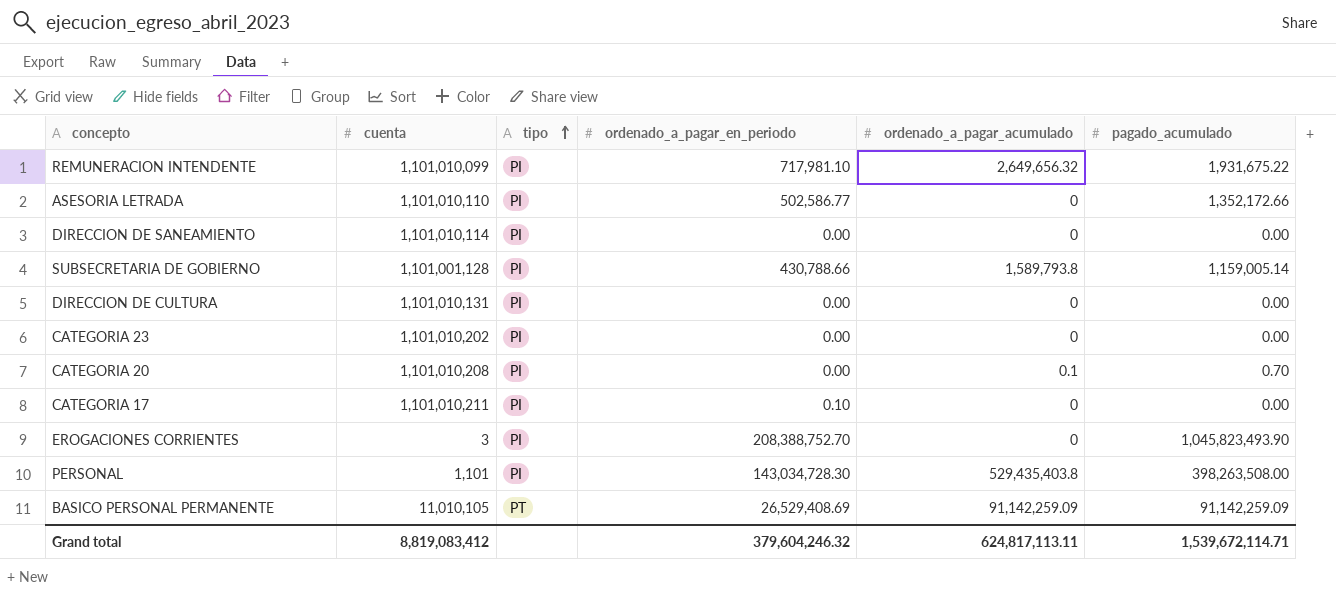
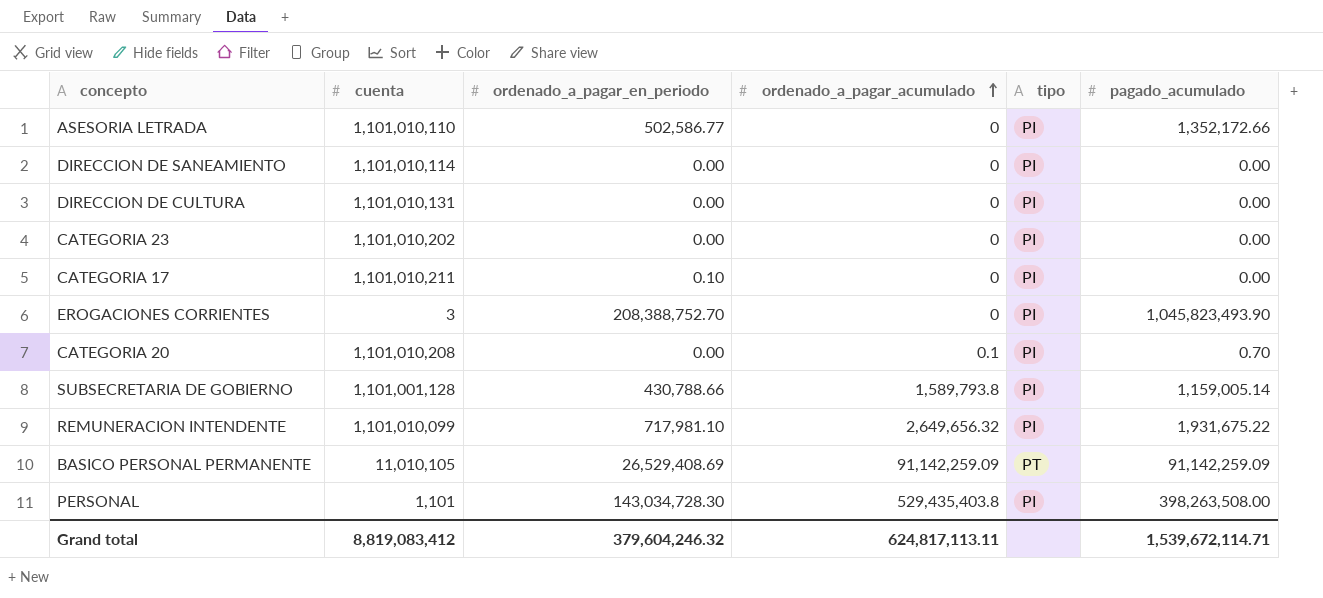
row order: tipo ascending -> ordenado_a_pagar_acumulado ascending
column tipo | position: 3 -> 5

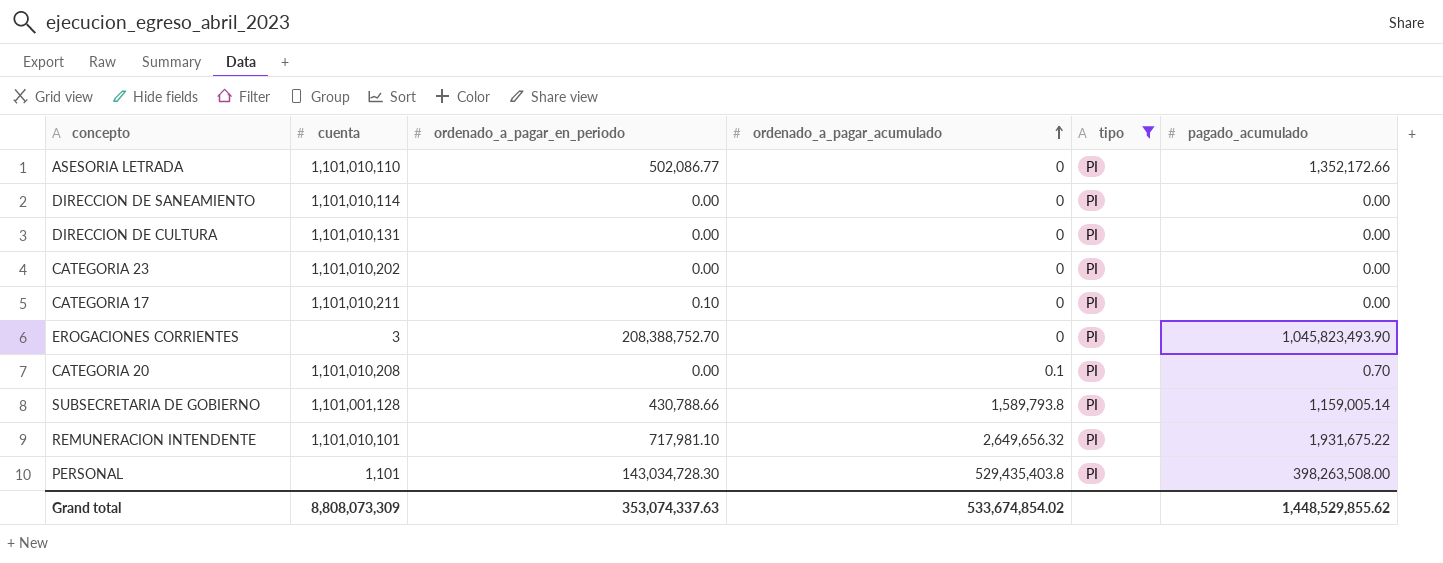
filter: none -> tipo = PI
ASESORIA LETRADA | ordenado_a_pagar_en_periodo: 502,586.77 -> 502,086.77
REMUNERACION INTENDENTE | cuenta: 1,101,010,099 -> 1,101,010,101
Grand total | cuenta: 8,819,083,412 -> 8,808,073,309
Grand total | ordenado_a_pagar_en_periodo: 379,604,246.32 -> 353,074,337.63
Grand total | ordenado_a_pagar_acumulado: 624,817,113.11 -> 533,674,854.02
Grand total | pagado_acumulado: 1,539,672,114.71 -> 1,448,529,855.62

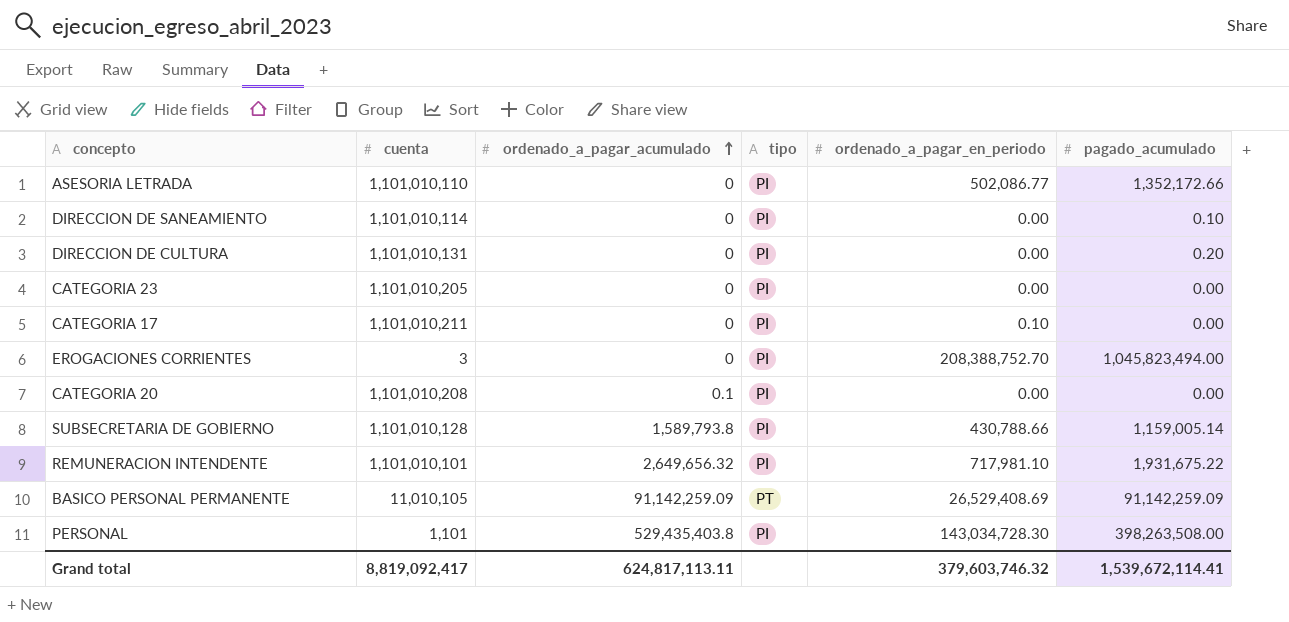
filter: tipo = PI -> none
column ordenado_a_pagar_en_periodo | position: 3 -> 5
DIRECCION DE SANEAMIENTO | pagado_acumulado: 0.00 -> 0.10
DIRECCION DE CULTURA | pagado_acumulado: 0.00 -> 0.20
CATEGORIA 23 | cuenta: 1,101,010,202 -> 1,101,010,205
EROGACIONES CORRIENTES | pagado_acumulado: 1,045,823,493.90 -> 1,045,823,494.00
CATEGORIA 20 | pagado_acumulado: 0.70 -> 0.00
SUBSECRETARIA DE GOBIERNO | cuenta: 1,101,001,128 -> 1,101,010,128
Grand total | cuenta: 8,808,073,309 -> 8,819,092,417
Grand total | ordenado_a_pagar_acumulado: 533,674,854.02 -> 624,817,113.11
Grand total | ordenado_a_pagar_en_periodo: 353,074,337.63 -> 379,603,746.32
Grand total | pagado_acumulado: 1,448,529,855.62 -> 1,539,672,114.41

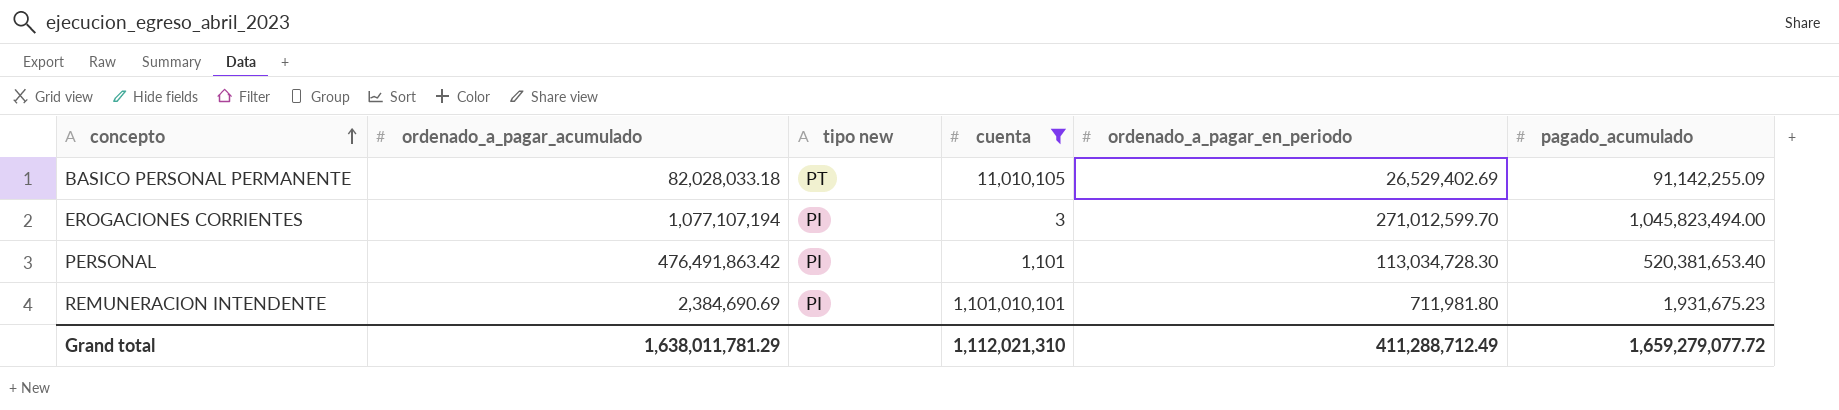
filter: none -> cuenta <= 1,101,010,101
row order: ordenado_a_pagar_acumulado ascending -> concepto ascending
column name: tipo -> tipo new
column cuenta | position: 2 -> 4
BASICO PERSONAL PERMANENTE | ordenado_a_pagar_acumulado: 91,142,259.09 -> 82,028,033.18
BASICO PERSONAL PERMANENTE | ordenado_a_pagar_en_periodo: 26,529,408.69 -> 26,529,402.69
BASICO PERSONAL PERMANENTE | pagado_acumulado: 91,142,259.09 -> 91,142,255.09
EROGACIONES CORRIENTES | ordenado_a_pagar_acumulado: 0 -> 1,077,107,194
EROGACIONES CORRIENTES | ordenado_a_pagar_en_periodo: 208,388,752.70 -> 271,012,599.70
PERSONAL | ordenado_a_pagar_acumulado: 529,435,403.8 -> 476,491,863.42
PERSONAL | ordenado_a_pagar_en_periodo: 143,034,728.30 -> 113,034,728.30
PERSONAL | pagado_acumulado: 398,263,508.00 -> 520,381,653.40
REMUNERACION INTENDENTE | ordenado_a_pagar_acumulado: 2,649,656.32 -> 2,384,690.69
REMUNERACION INTENDENTE | ordenado_a_pagar_en_periodo: 717,981.10 -> 711,981.80
REMUNERACION INTENDENTE | pagado_acumulado: 1,931,675.22 -> 1,931,675.23
Grand total | ordenado_a_pagar_acumulado: 624,817,113.11 -> 1,638,011,781.29
Grand total | cuenta: 8,819,092,417 -> 1,112,021,310
Grand total | ordenado_a_pagar_en_periodo: 379,603,746.32 -> 411,288,712.49
Grand total | pagado_acumulado: 1,539,672,114.41 -> 1,659,279,077.72

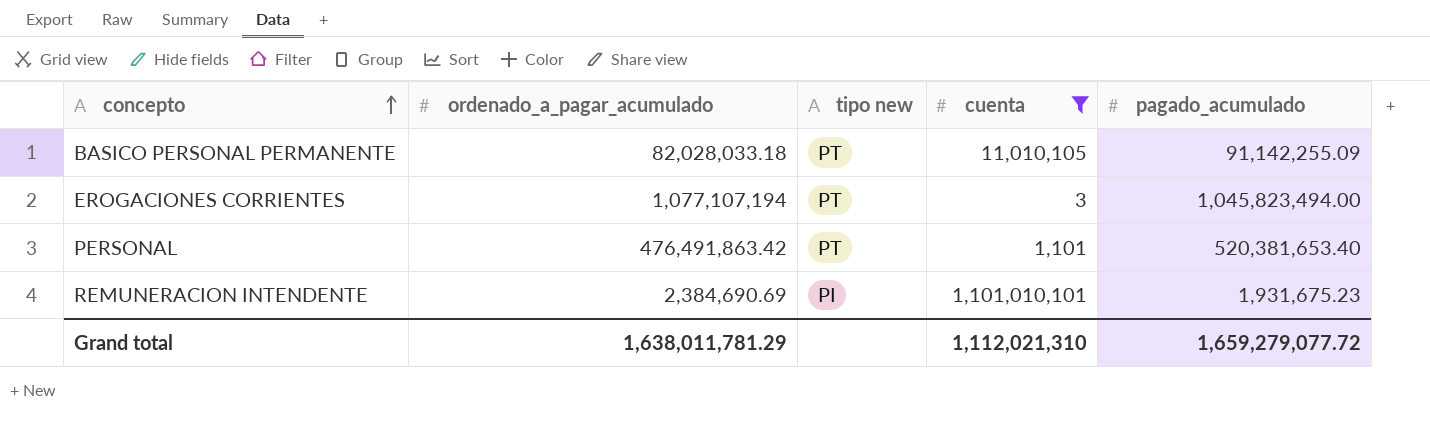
column ordenado_a_pagar_en_periodo | position: 5 -> none
EROGACIONES CORRIENTES | tipo new: PI -> PT
PERSONAL | tipo new: PI -> PT

